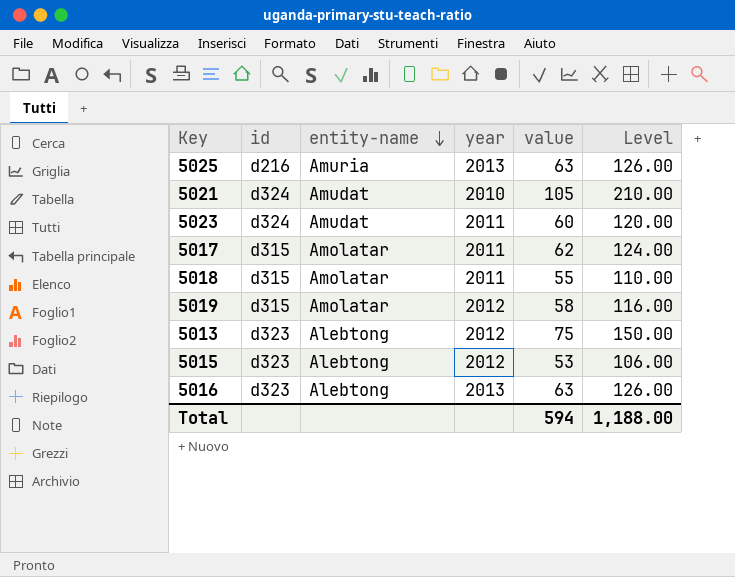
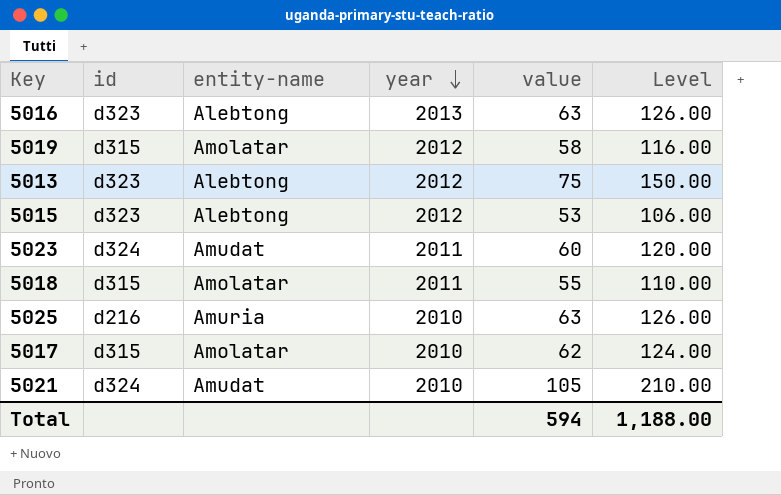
row order: entity-name descending -> year descending
5025 | year: 2013 -> 2010
5017 | year: 2011 -> 2010

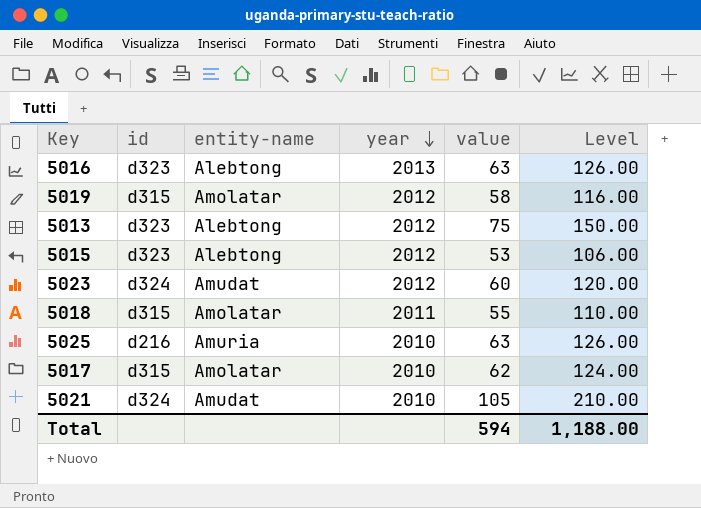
5023 | year: 2011 -> 2012

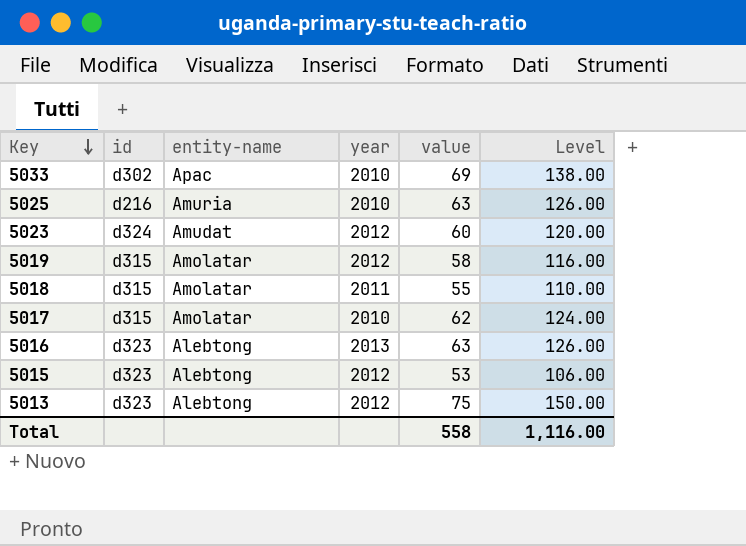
row order: year descending -> Key descending
row 5021: d324 | Amudat | 2010 | 105 | 210.00 -> none
row 5033: none -> d302 | Apac | 2010 | 69 | 138.00
Total | value: 594 -> 558
Total | Level: 1,188.00 -> 1,116.00

